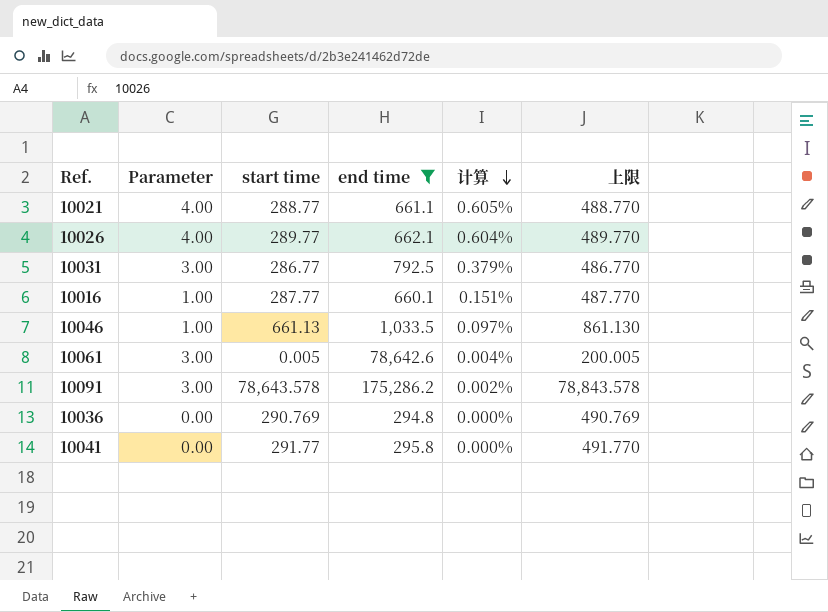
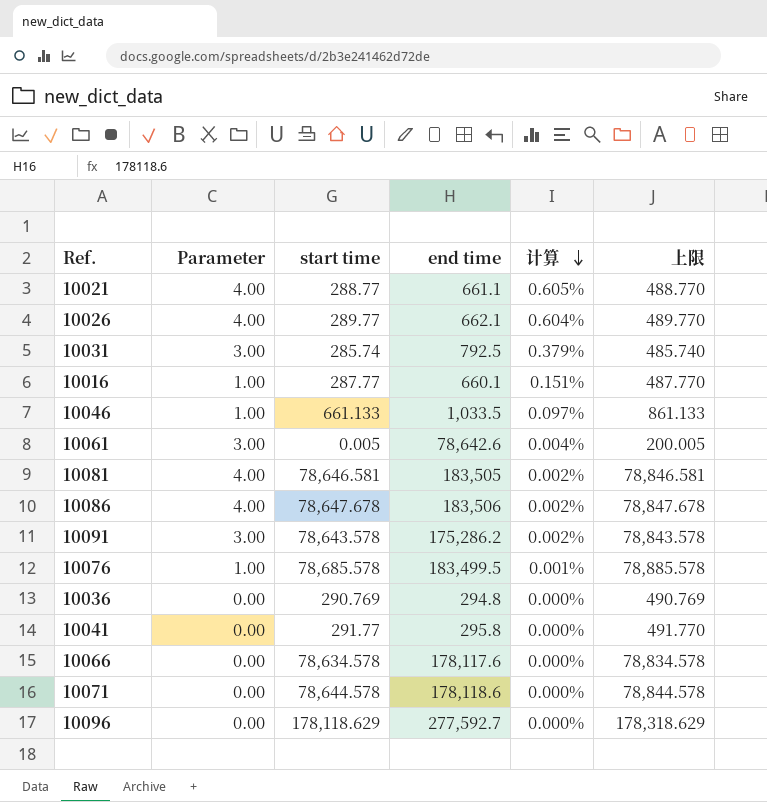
filter: end time <= 175,286.2 -> none
10031 | start time: 286.77 -> 285.74
10031 | 上限: 486.770 -> 485.740
10046 | start time: 661.13 -> 661.133
10046 | 上限: 861.130 -> 861.133

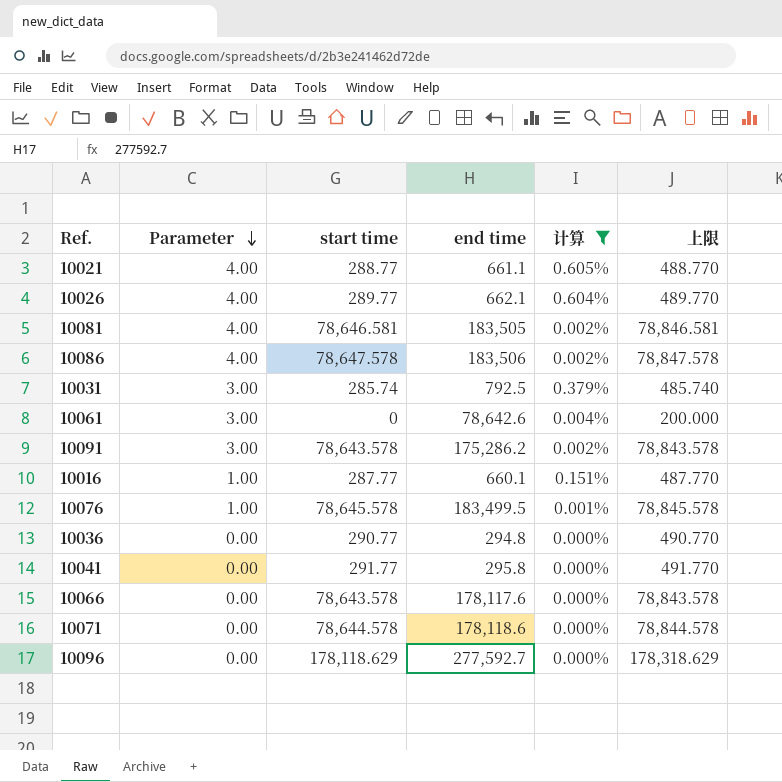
filter: none -> 计算 != 0.097%
row order: 计算 descending -> Parameter descending
10086 | start time: 78,647.678 -> 78,647.578
10086 | 上限: 78,847.678 -> 78,847.578
10061 | start time: 0.005 -> 0
10061 | 上限: 200.005 -> 200.000
10076 | start time: 78,685.578 -> 78,645.578
10076 | 上限: 78,885.578 -> 78,845.578
10036 | start time: 290.769 -> 290.77
10036 | 上限: 490.769 -> 490.770
10066 | start time: 78,634.578 -> 78,643.578
10066 | 上限: 78,834.578 -> 78,843.578

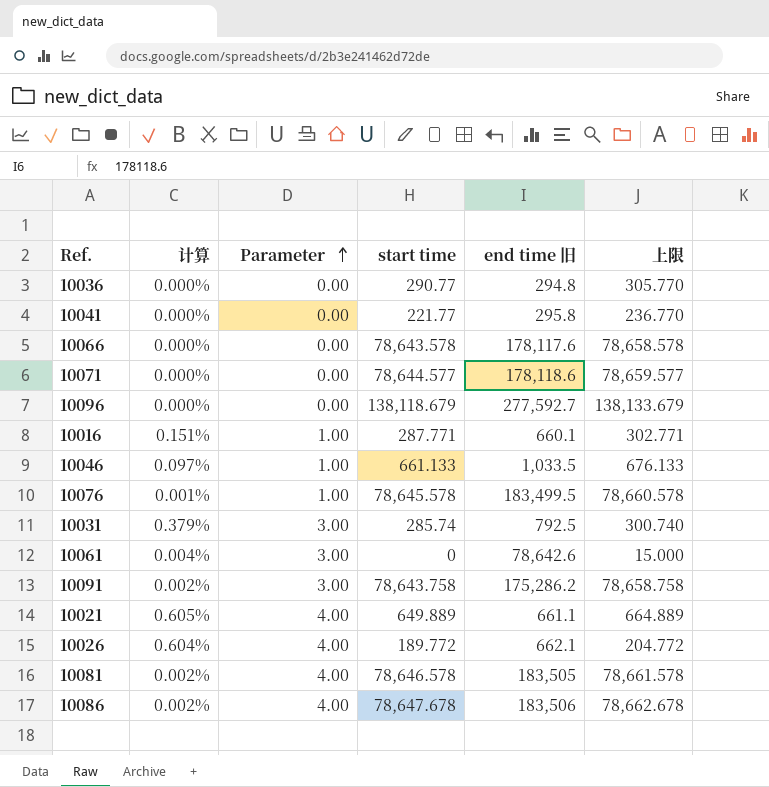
filter: 计算 != 0.097% -> none
row order: Parameter descending -> Parameter ascending
column 计算 | position: 5 -> 2
column name: end time -> end time 旧
column 上限 | formula: [start time] + 200 -> [start time] + 15
10041 | start time: 291.77 -> 221.77
10071 | start time: 78,644.578 -> 78,644.577
10096 | start time: 178,118.629 -> 138,118.679
10016 | start time: 287.77 -> 287.771
10091 | start time: 78,643.578 -> 78,643.758
10021 | start time: 288.77 -> 649.889
10026 | start time: 289.77 -> 189.772
10081 | start time: 78,646.581 -> 78,646.578
10086 | start time: 78,647.578 -> 78,647.678

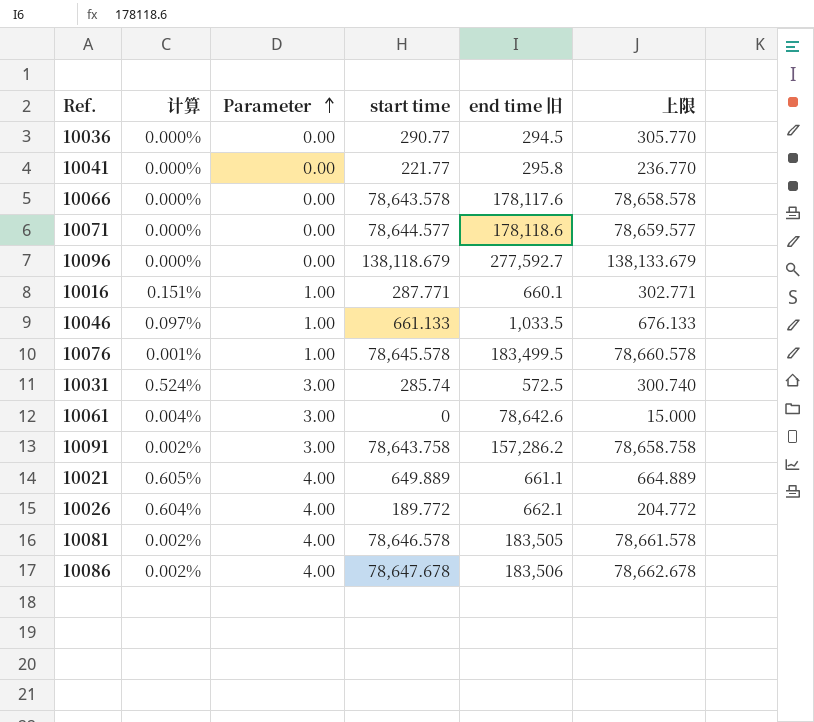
10036 | end time 旧: 294.8 -> 294.5
10031 | 计算: 0.379% -> 0.524%
10031 | end time 旧: 792.5 -> 572.5
10091 | end time 旧: 175,286.2 -> 157,286.2

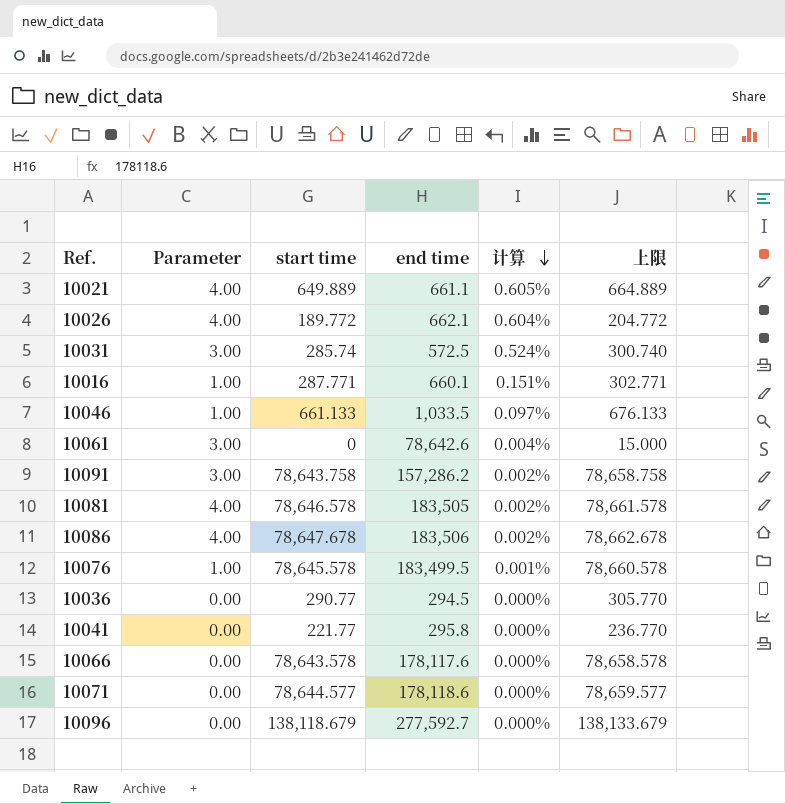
row order: Parameter ascending -> 计算 descending
column name: end time 旧 -> end time
column 计算 | position: 2 -> 5

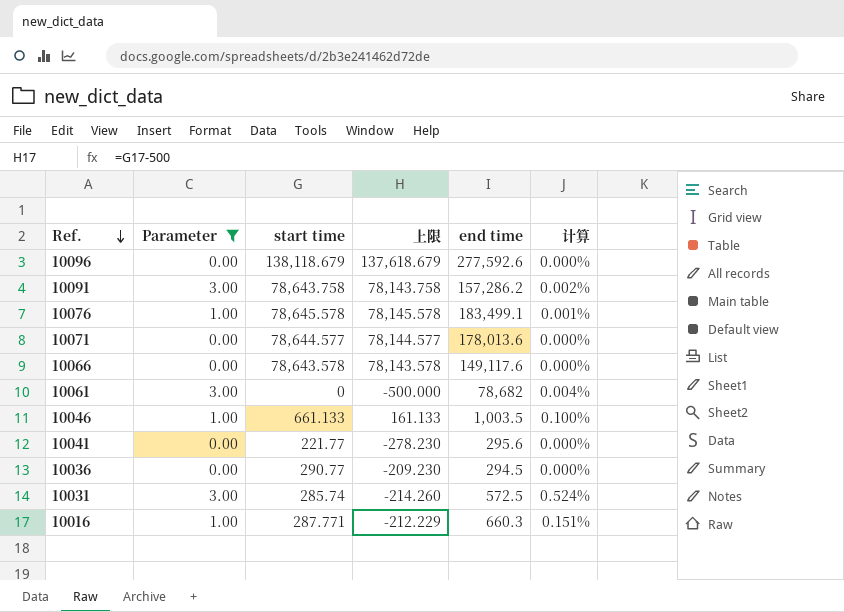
filter: none -> Parameter != 4.00
row order: 计算 descending -> Ref. descending
column 上限 | formula: [start time] + 15 -> [start time] - 500
column 上限 | position: 6 -> 4
10096 | end time: 277,592.7 -> 277,592.6
10076 | end time: 183,499.5 -> 183,499.1
10071 | end time: 178,118.6 -> 178,013.6
10066 | end time: 178,117.6 -> 149,117.6
10061 | end time: 78,642.6 -> 78,682
10046 | end time: 1,033.5 -> 1,003.5
10046 | 计算: 0.097% -> 0.100%
10041 | end time: 295.8 -> 295.6
10016 | end time: 660.1 -> 660.3

